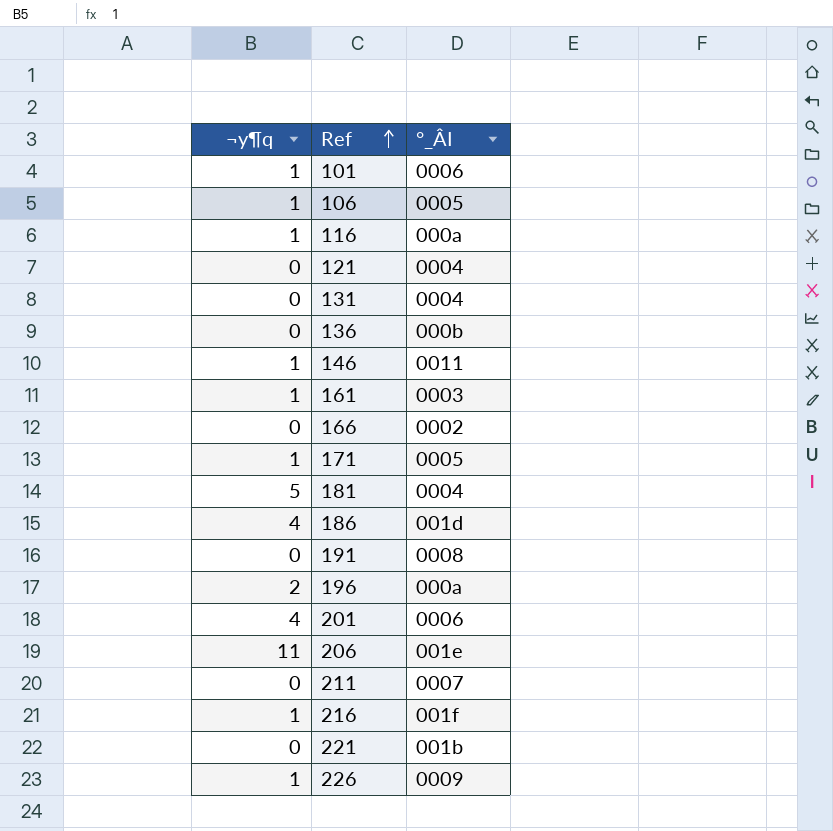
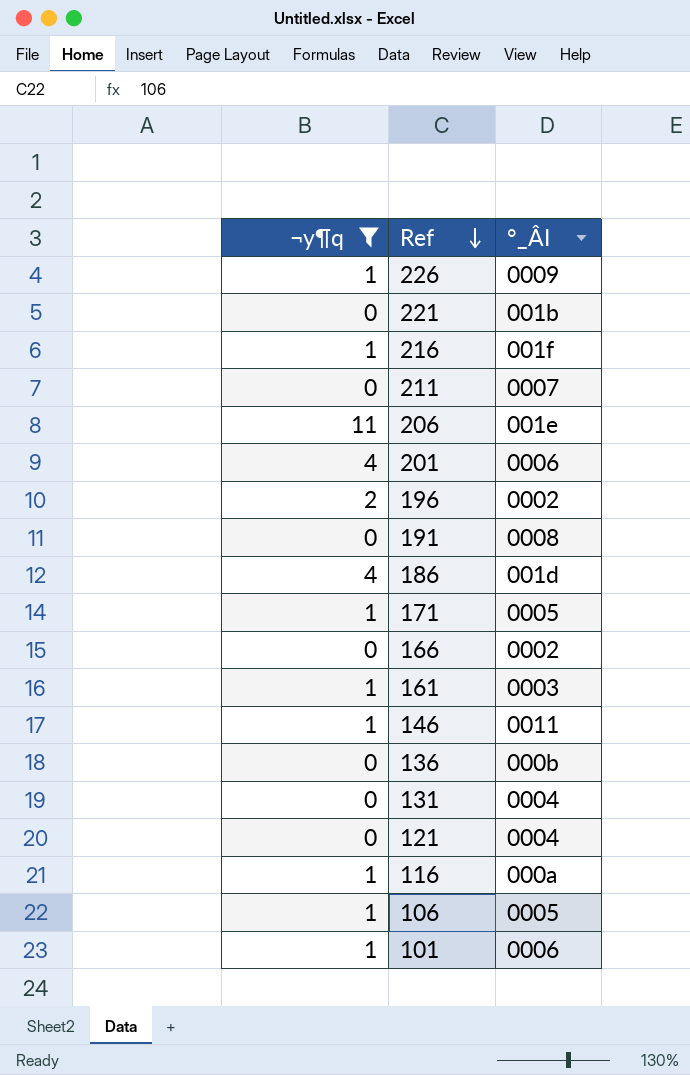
filter: none -> ¬y¶q != 5
row order: Ref ascending -> Ref descending
196 | °_ÂI: 000a -> 0002

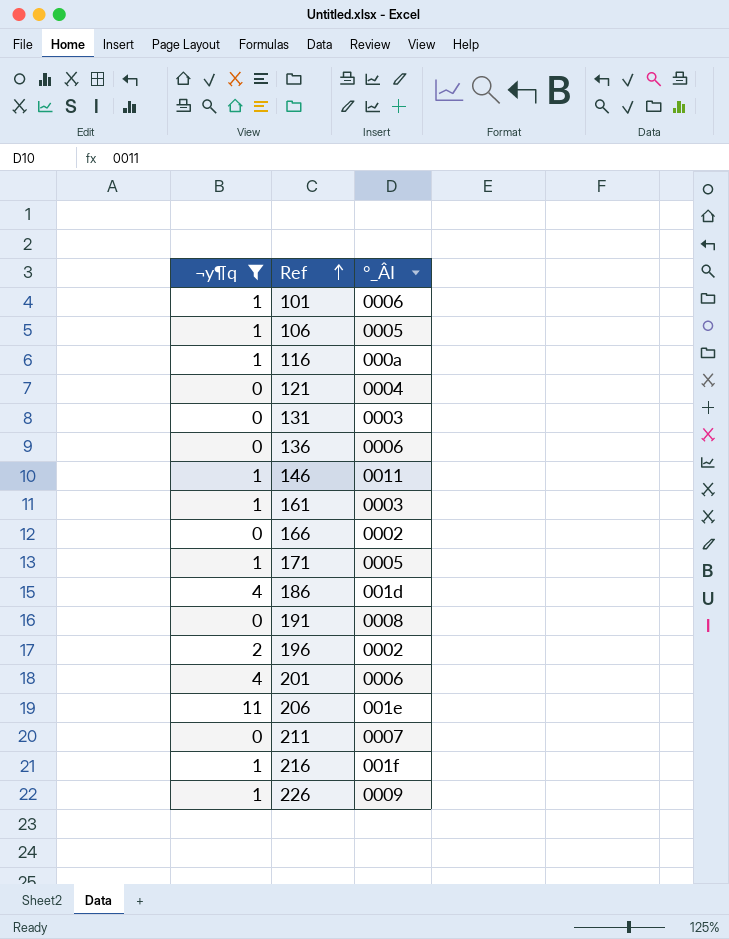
row order: Ref descending -> Ref ascending
row 221: 0 | 001b -> none
131 | °_ÂI: 0004 -> 0003
136 | °_ÂI: 000b -> 0006

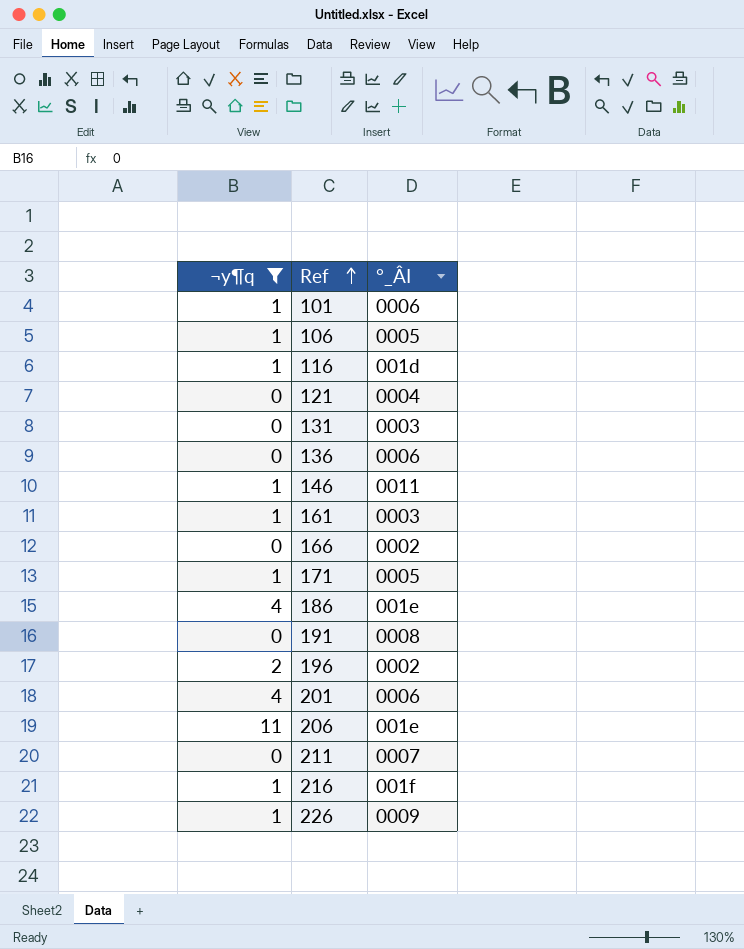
116 | °_ÂI: 000a -> 001d
186 | °_ÂI: 001d -> 001e

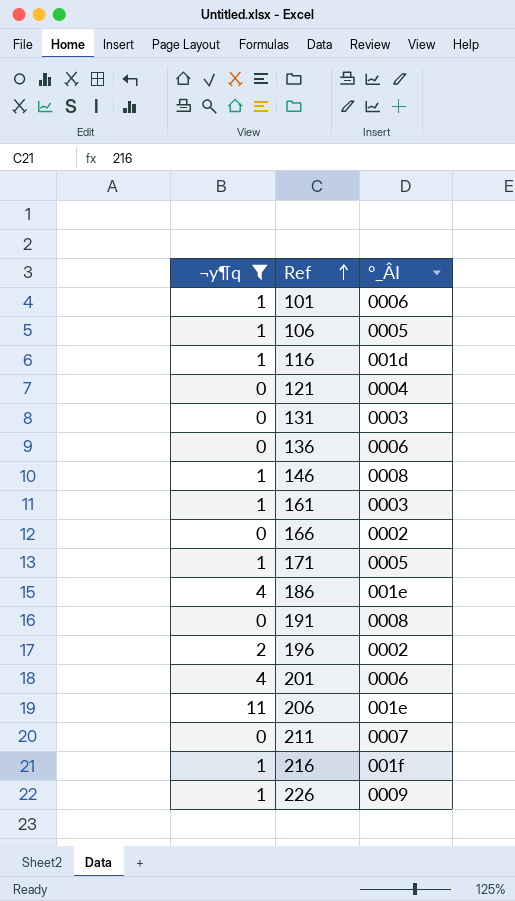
146 | °_ÂI: 0011 -> 0008

